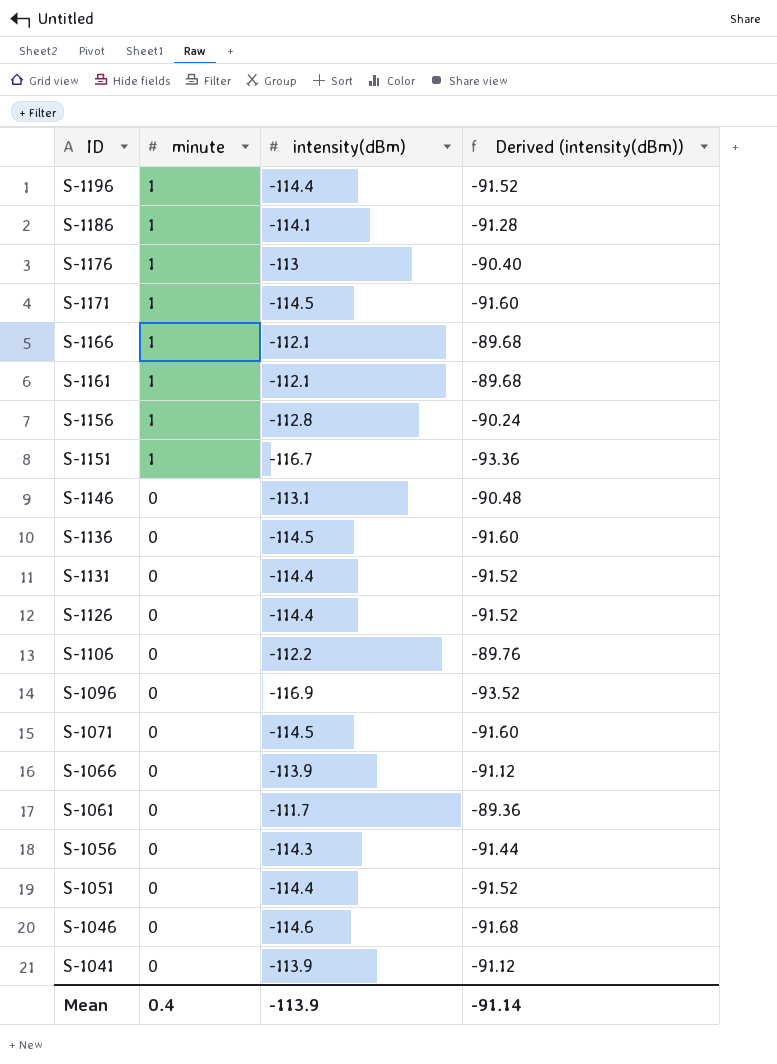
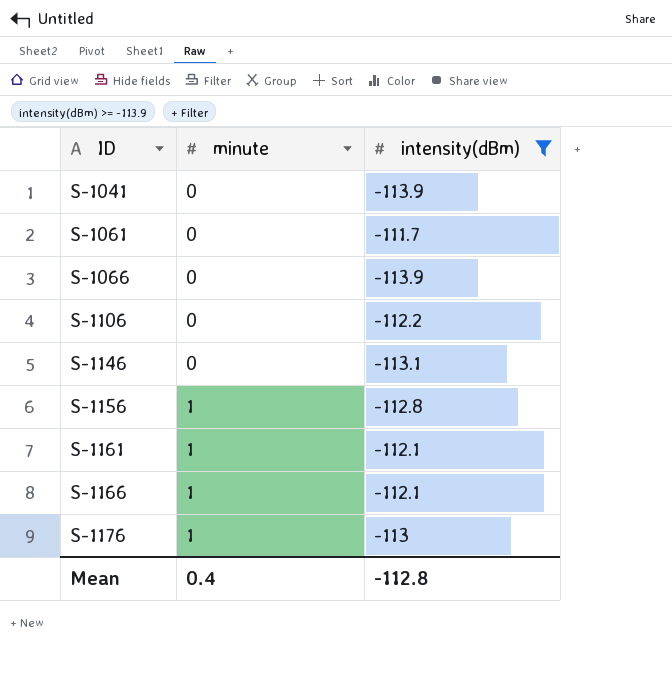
filter: none -> intensity(dBm) >= -113.9
row order: ID descending -> ID ascending
column Derived (intensity(dBm)) | formula: [intensity(dBm)] * 0.8 -> none
Mean | intensity(dBm): -113.9 -> -112.8

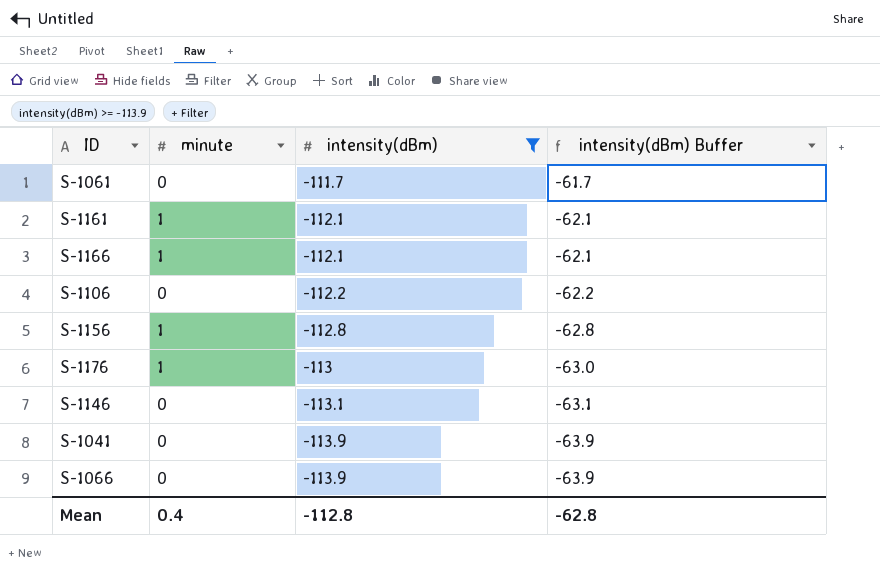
row order: ID ascending -> intensity(dBm) descending
column intensity(dBm) Buffer | formula: none -> [intensity(dBm)] + 50

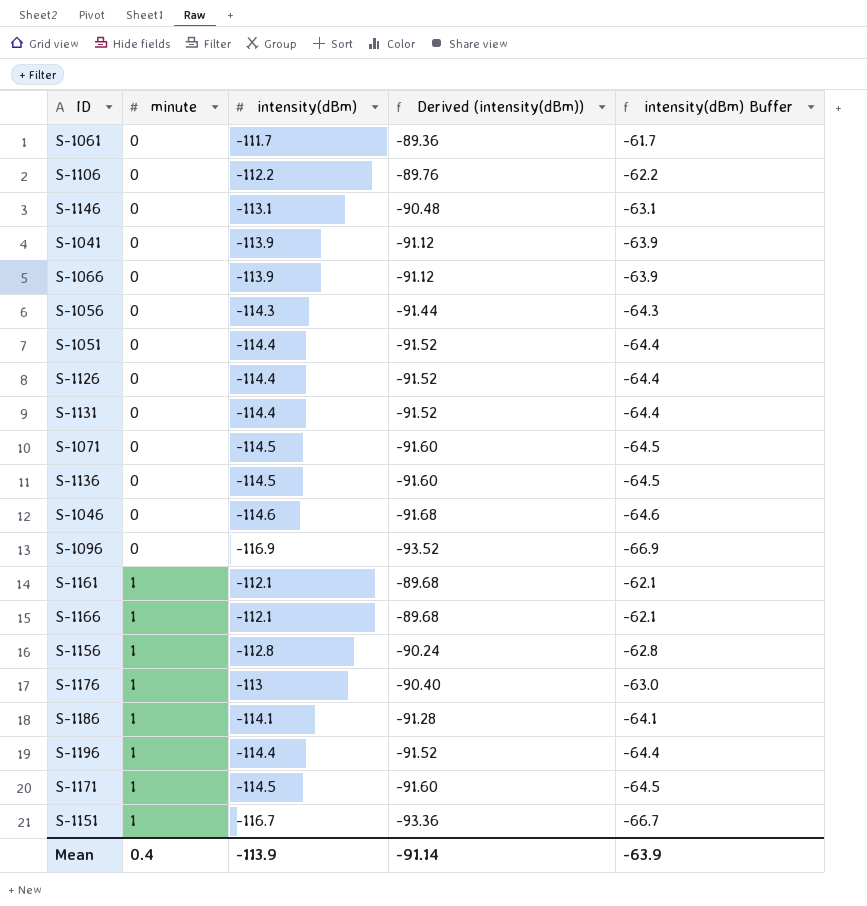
filter: intensity(dBm) >= -113.9 -> none
row order: intensity(dBm) descending -> minute ascending
column Derived (intensity(dBm)) | formula: none -> [intensity(dBm)] * 0.8
Mean | intensity(dBm): -112.8 -> -113.9
Mean | intensity(dBm) Buffer: -62.8 -> -63.9

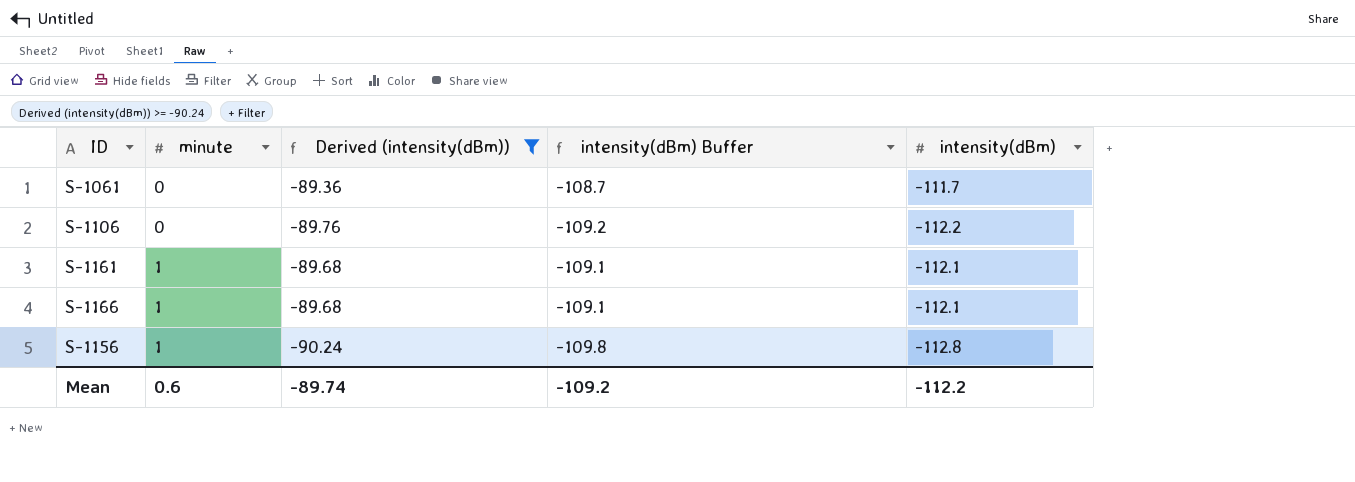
filter: none -> Derived (intensity(dBm)) >= -90.24
column intensity(dBm) Buffer | formula: [intensity(dBm)] + 50 -> [intensity(dBm)] + 3
column intensity(dBm) | position: 3 -> 5
Mean | minute: 0.4 -> 0.6
Mean | Derived (intensity(dBm)): -91.14 -> -89.74
Mean | intensity(dBm) Buffer: -63.9 -> -109.2
Mean | intensity(dBm): -113.9 -> -112.2

